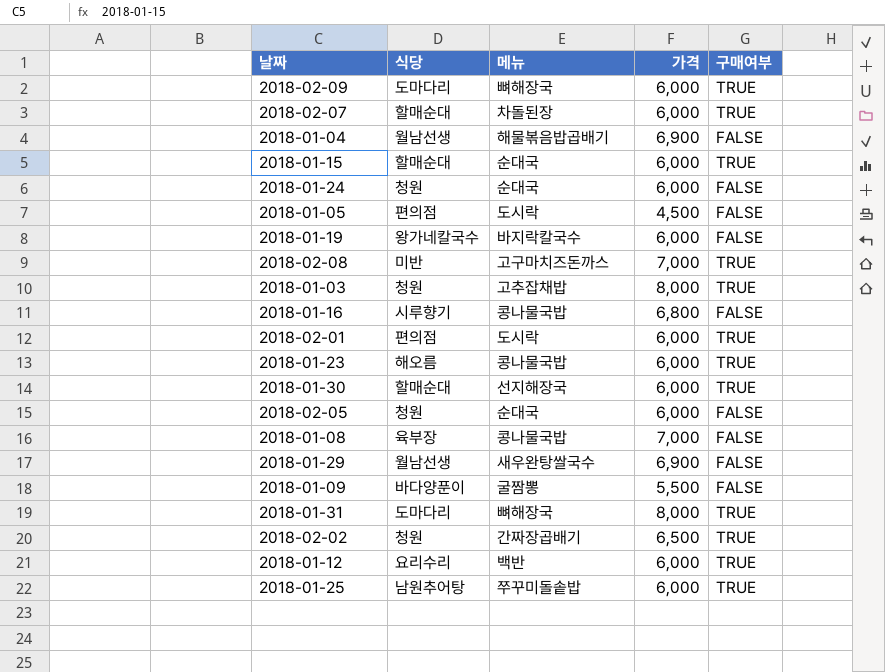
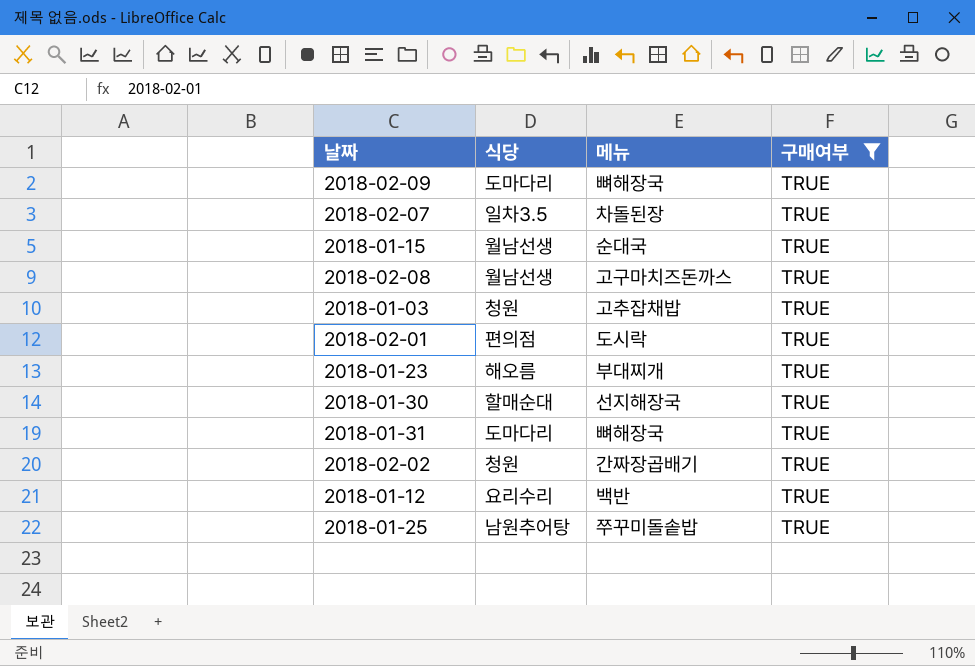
filter: none -> 구매여부 = TRUE
column 가격 | position: 4 -> none
2018-02-07 | 식당: 할매순대 -> 일차3.5
2018-01-15 | 식당: 할매순대 -> 월남선생
2018-02-08 | 식당: 미반 -> 월남선생
2018-01-23 | 메뉴: 콩나물국밥 -> 부대찌개

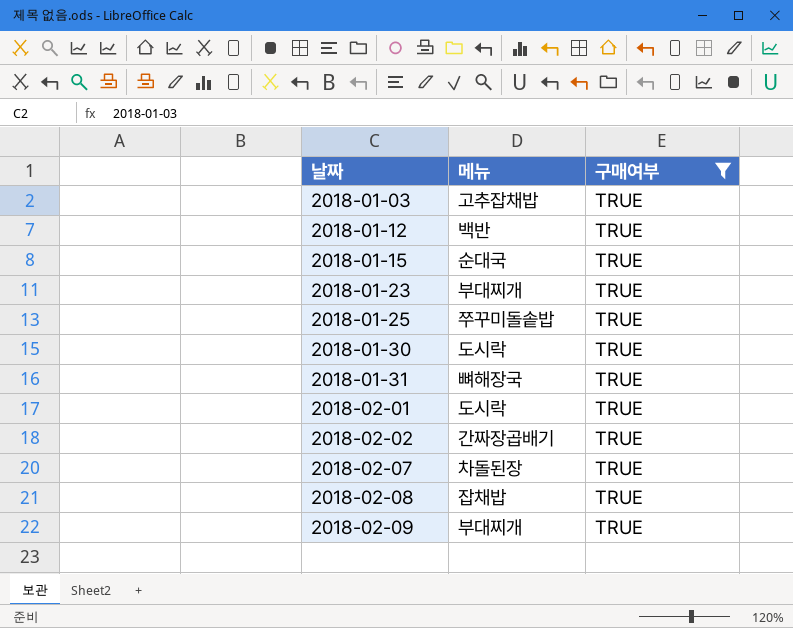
row order: none -> 날짜 ascending
column 식당 | position: 2 -> none
2018-01-30 | 메뉴: 선지해장국 -> 도시락
2018-02-08 | 메뉴: 고구마치즈돈까스 -> 잡채밥
2018-02-09 | 메뉴: 뼈해장국 -> 부대찌개

